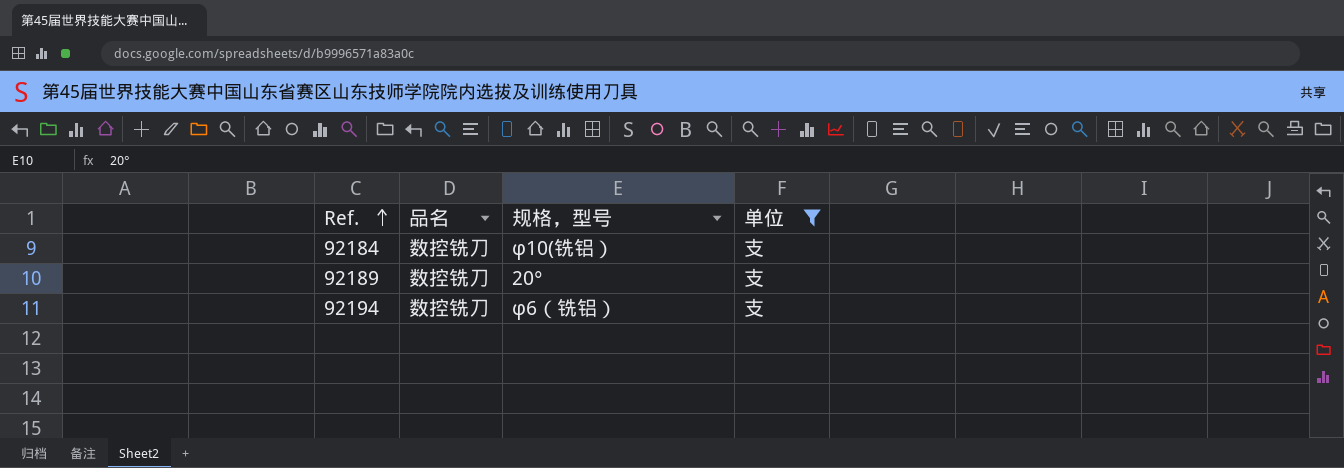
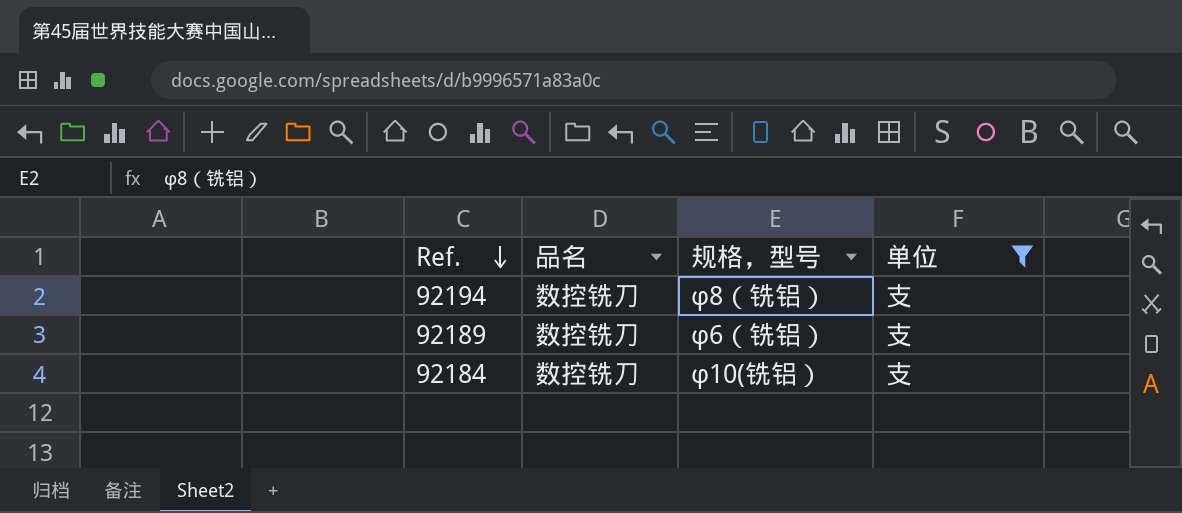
row order: Ref. ascending -> Ref. descending
92194 | 规格，型号: φ6（铣铝） -> φ8（铣铝）
92189 | 规格，型号: 20° -> φ6（铣铝）

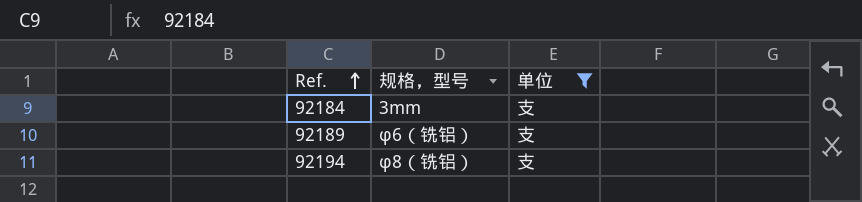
row order: Ref. descending -> Ref. ascending
column 品名 | position: 2 -> none
92184 | 规格，型号: φ10(铣铝） -> 3mm

